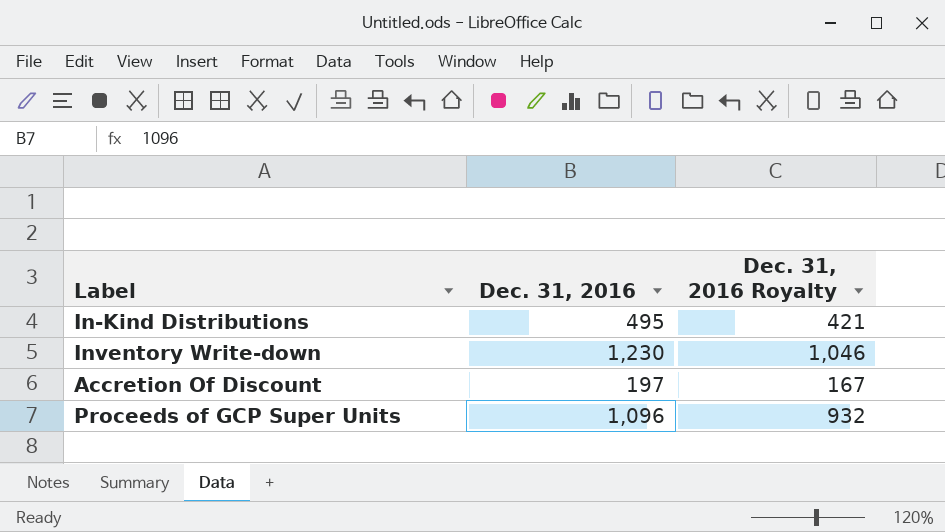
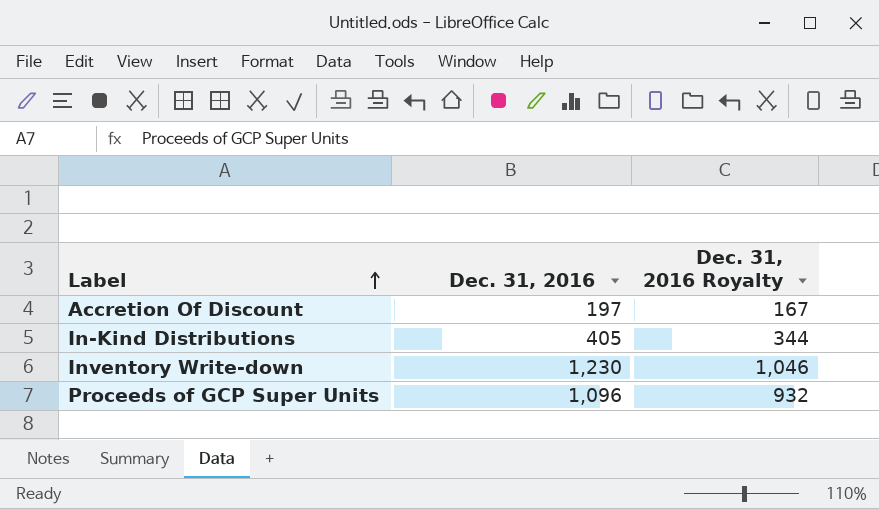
row order: none -> Label ascending
In-Kind Distributions | Dec. 31, 2016: 495 -> 405
In-Kind Distributions | Dec. 31, 2016 Royalty: 421 -> 344

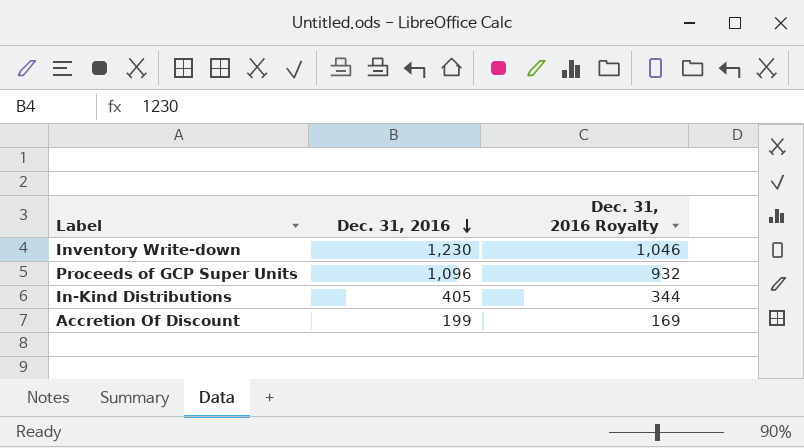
row order: Label ascending -> Dec. 31, 2016 descending
Accretion Of Discount | Dec. 31, 2016: 197 -> 199
Accretion Of Discount | Dec. 31, 2016 Royalty: 167 -> 169

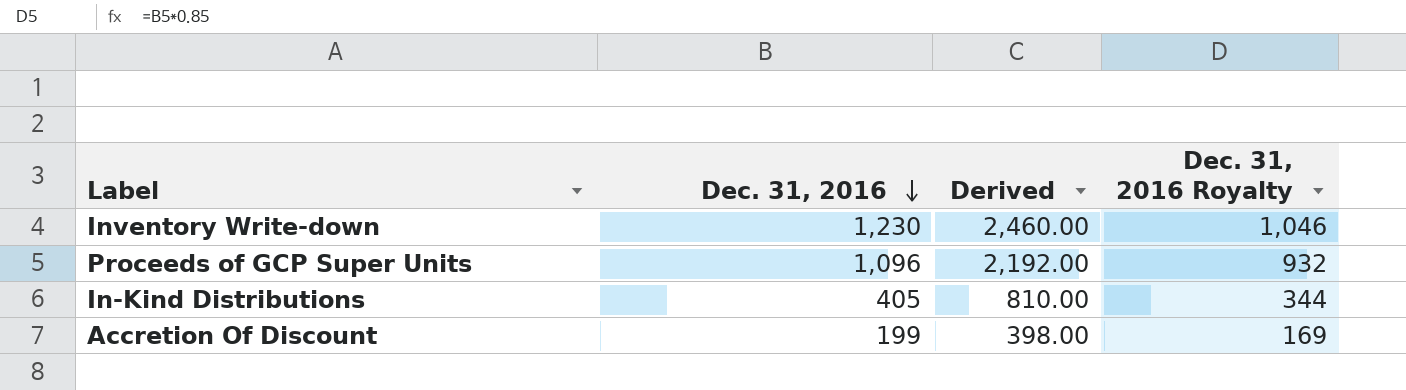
column Derived | formula: none -> [Dec. 31, 2016] * 2

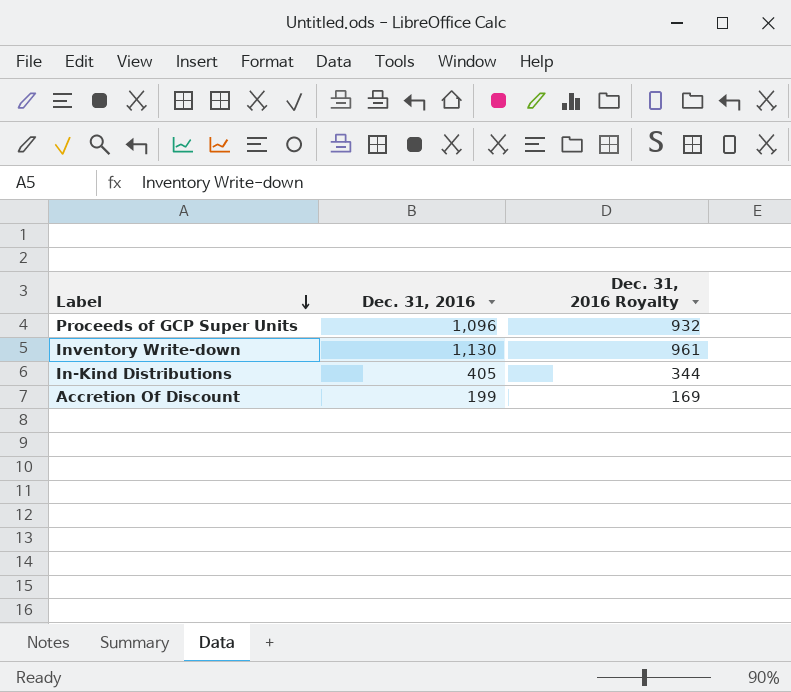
row order: Dec. 31, 2016 descending -> Label descending
column Derived | formula: [Dec. 31, 2016] * 2 -> none
Inventory Write-down | Dec. 31, 2016: 1,230 -> 1,130
Inventory Write-down | Dec. 31, 2016 Royalty: 1,046 -> 961

